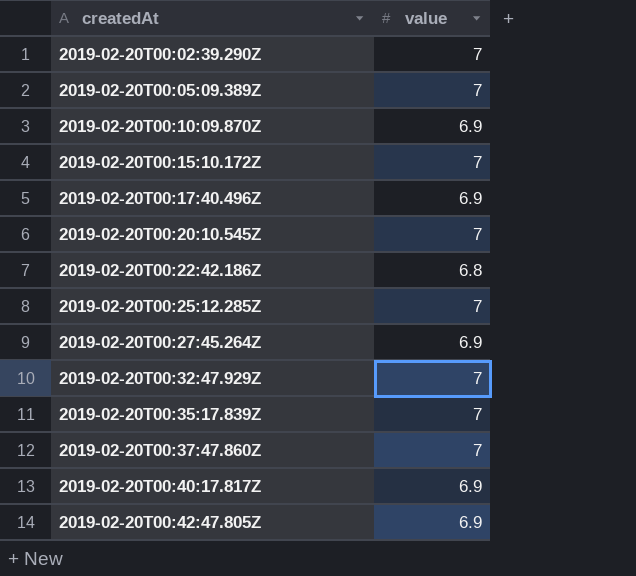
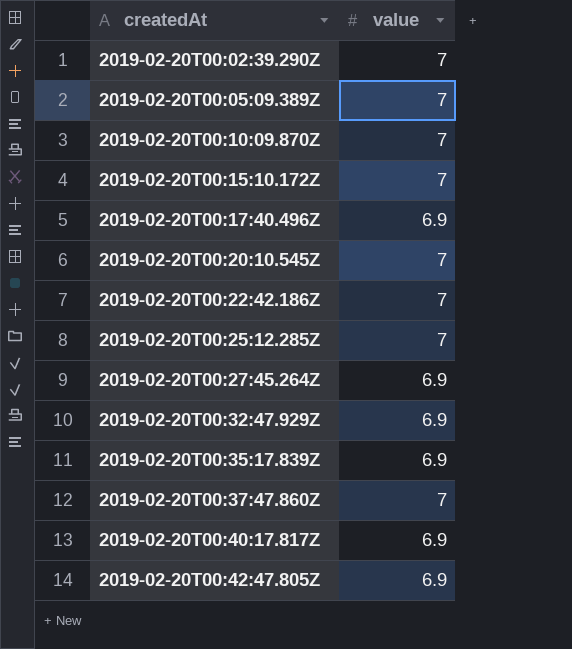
2019-02-20T00:10:09.870Z | value: 6.9 -> 7
2019-02-20T00:22:42.186Z | value: 6.8 -> 7
2019-02-20T00:32:47.929Z | value: 7 -> 6.9
2019-02-20T00:35:17.839Z | value: 7 -> 6.9

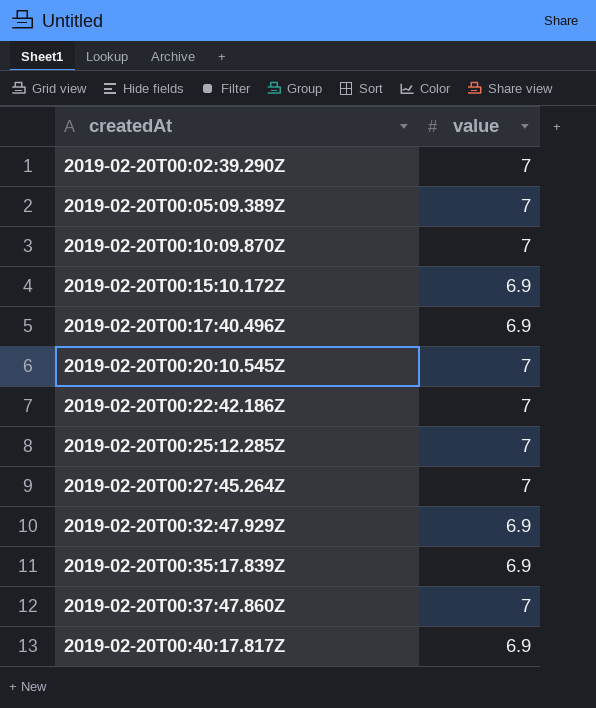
row 2019-02-20T00:42:47.805Z: 6.9 -> none
2019-02-20T00:15:10.172Z | value: 7 -> 6.9
2019-02-20T00:27:45.264Z | value: 6.9 -> 7

